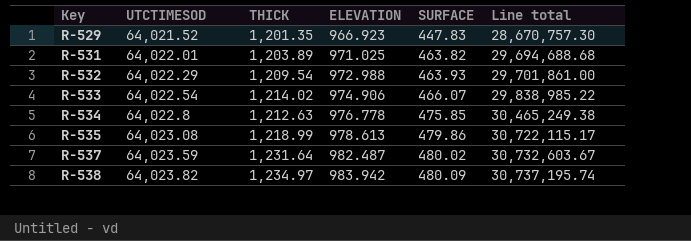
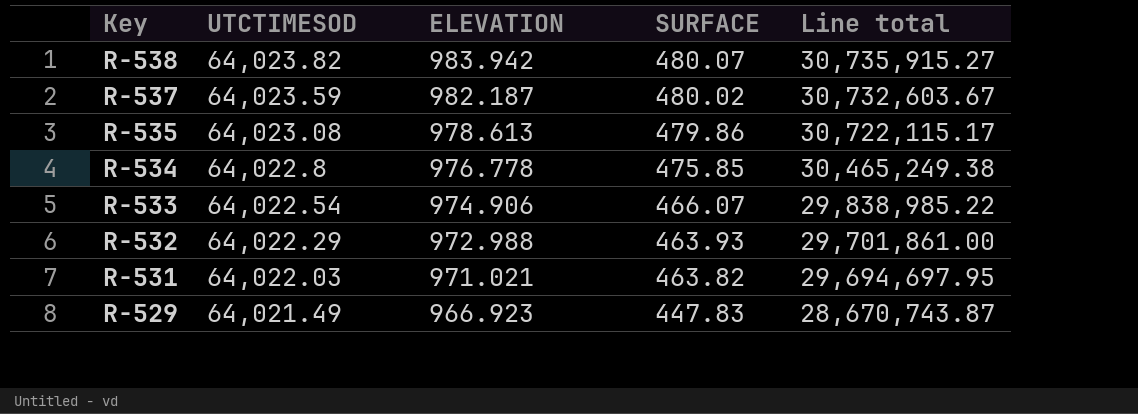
row order: Key ascending -> Key descending
column THICK | position: 3 -> none
R-538 | SURFACE: 480.09 -> 480.07
R-538 | Line total: 30,737,195.74 -> 30,735,915.27
R-537 | ELEVATION: 982.487 -> 982.187
R-531 | UTCTIMESOD: 64,022.01 -> 64,022.03
R-531 | ELEVATION: 971.025 -> 971.021
R-531 | Line total: 29,694,688.68 -> 29,694,697.95
R-529 | UTCTIMESOD: 64,021.52 -> 64,021.49
R-529 | Line total: 28,670,757.30 -> 28,670,743.87

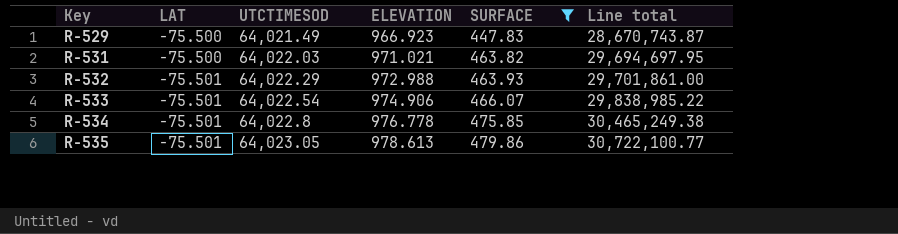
filter: none -> SURFACE <= 479.86
row order: Key descending -> Key ascending
column LAT | position: none -> 2
R-535 | UTCTIMESOD: 64,023.08 -> 64,023.05
R-535 | Line total: 30,722,115.17 -> 30,722,100.77

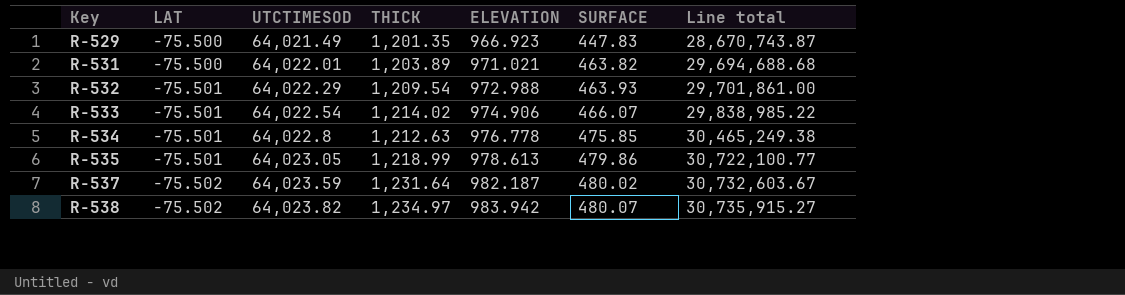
filter: SURFACE <= 479.86 -> none
column THICK | position: none -> 4
R-531 | UTCTIMESOD: 64,022.03 -> 64,022.01
R-531 | Line total: 29,694,697.95 -> 29,694,688.68

